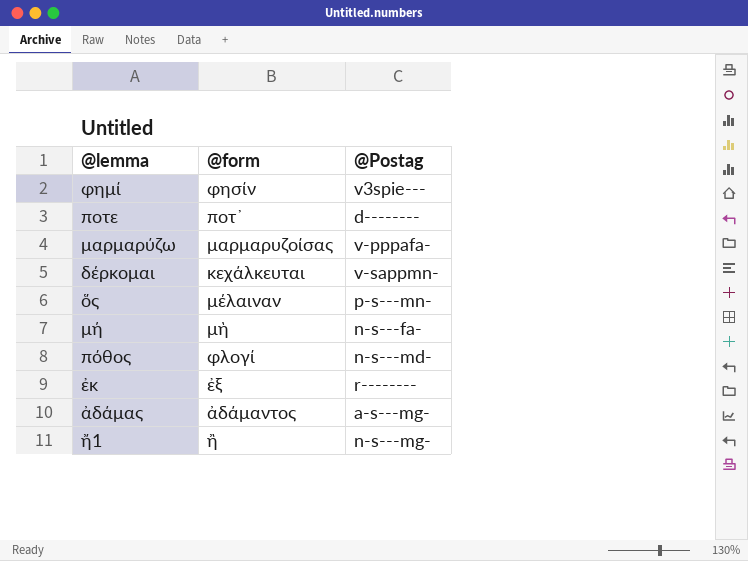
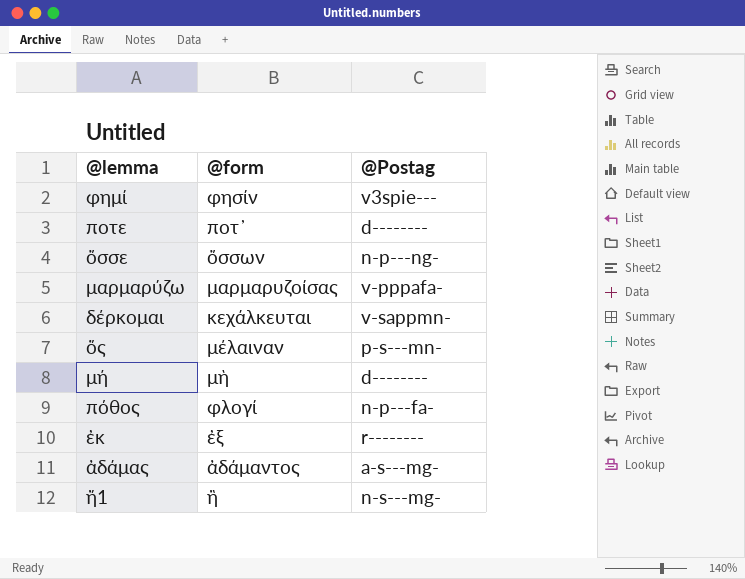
row ὄσσε: none -> ὄσσων | n-p---ng-
μή | @Postag: n-s---fa- -> d--------
πόθος | @Postag: n-s---md- -> n-p---fa-

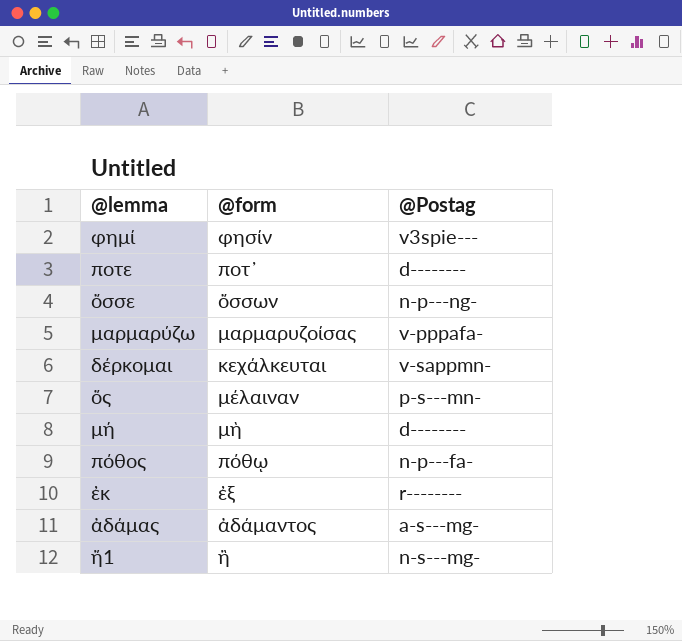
πόθος | @form: φλογί -> πόθῳ

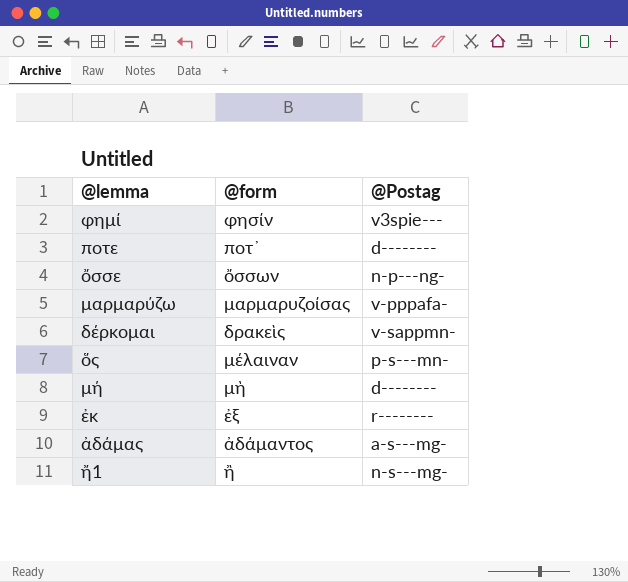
row πόθος: πόθῳ | n-p---fa- -> none
δέρκομαι | @form: κεχάλκευται -> δρακεὶς

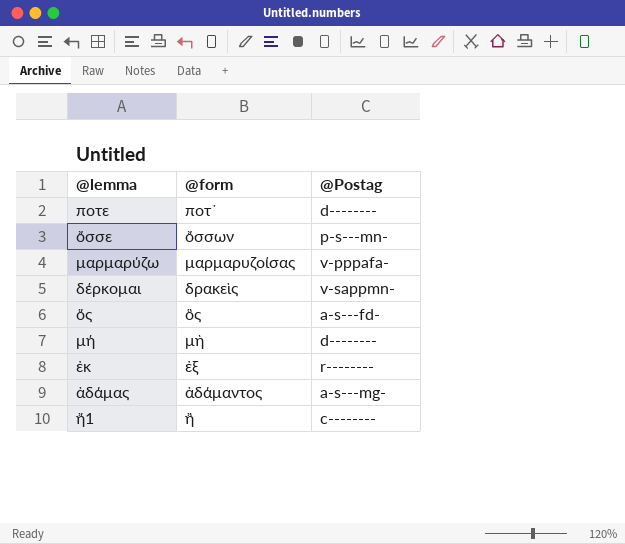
row φημί: φησίν | v3spie--- -> none
ὄσσε | @Postag: n-p---ng- -> p-s---mn-
ὅς | @form: μέλαιναν -> ὃς
ὅς | @Postag: p-s---mn- -> a-s---fd-
ἤ1 | @Postag: n-s---mg- -> c--------

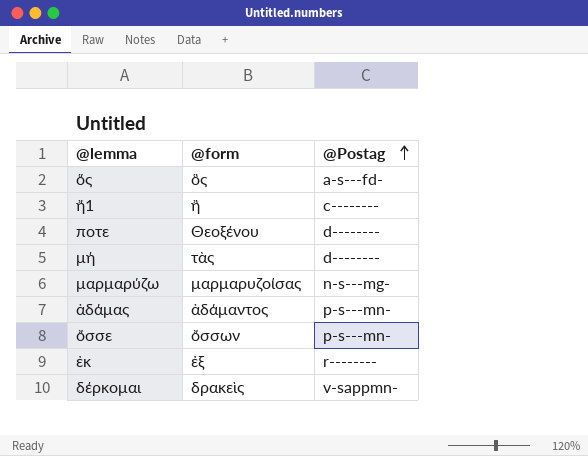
row order: none -> @Postag ascending
ποτε | @form: ποτ᾽ -> Θεοξένου
μή | @form: μὴ -> τὰς
μαρμαρύζω | @Postag: v-pppafa- -> n-s---mg-
ἀδάμας | @Postag: a-s---mg- -> p-s---mn-

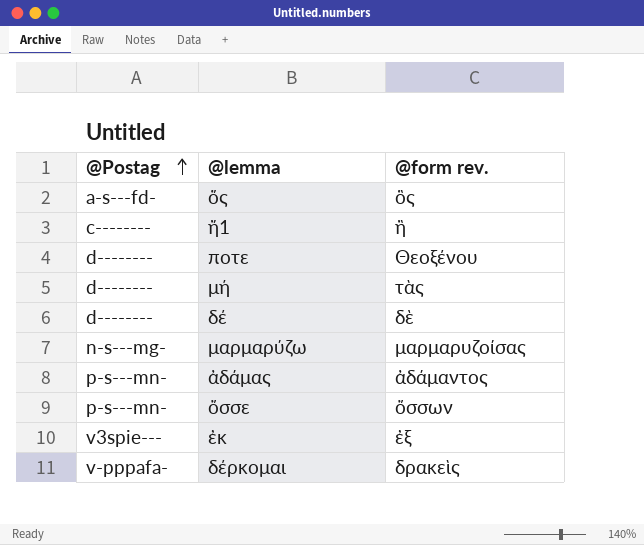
column @Postag | position: 3 -> 1
column name: @form -> @form rev.
row δέ: none -> d-------- | δὲ
ἐκ | @Postag: r-------- -> v3spie---
δέρκομαι | @Postag: v-sappmn- -> v-pppafa-

